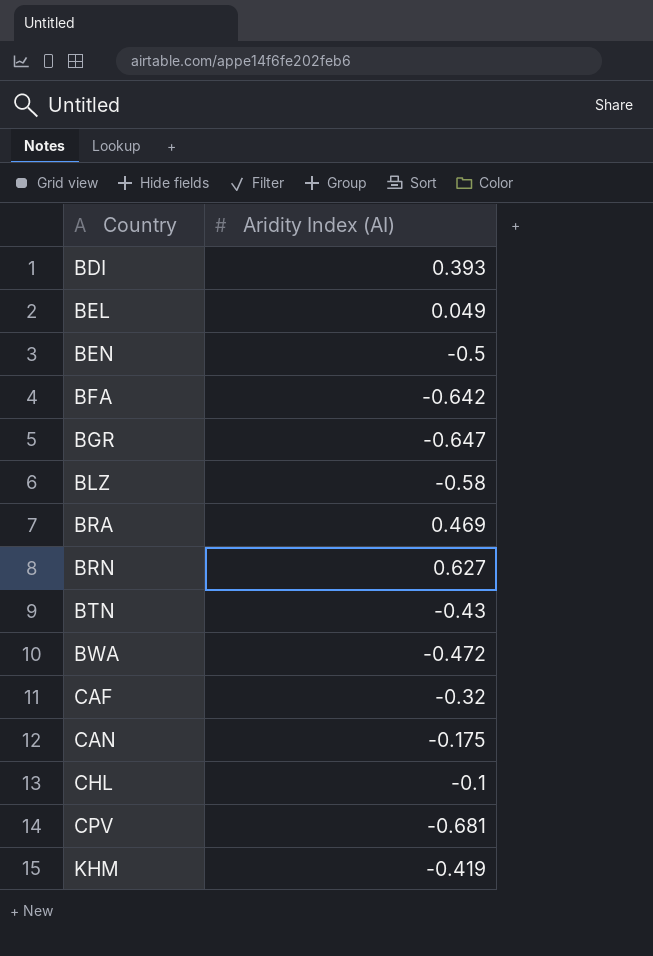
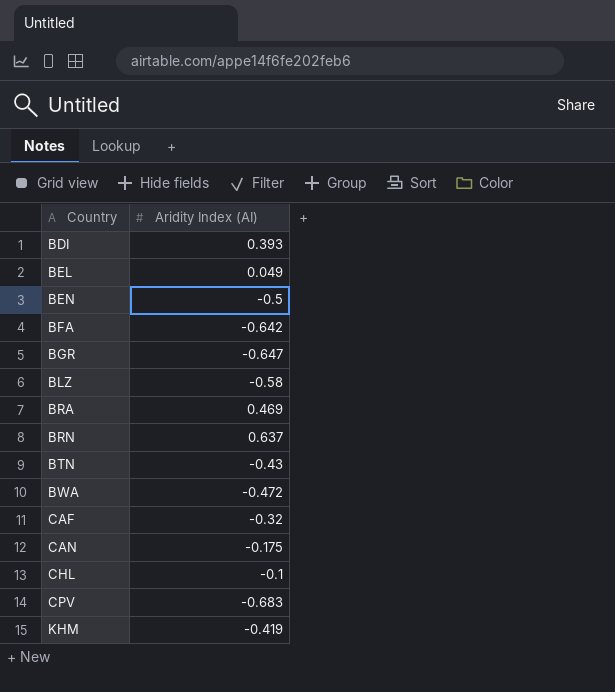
BRN | Aridity Index (AI): 0.627 -> 0.637
CPV | Aridity Index (AI): -0.681 -> -0.683

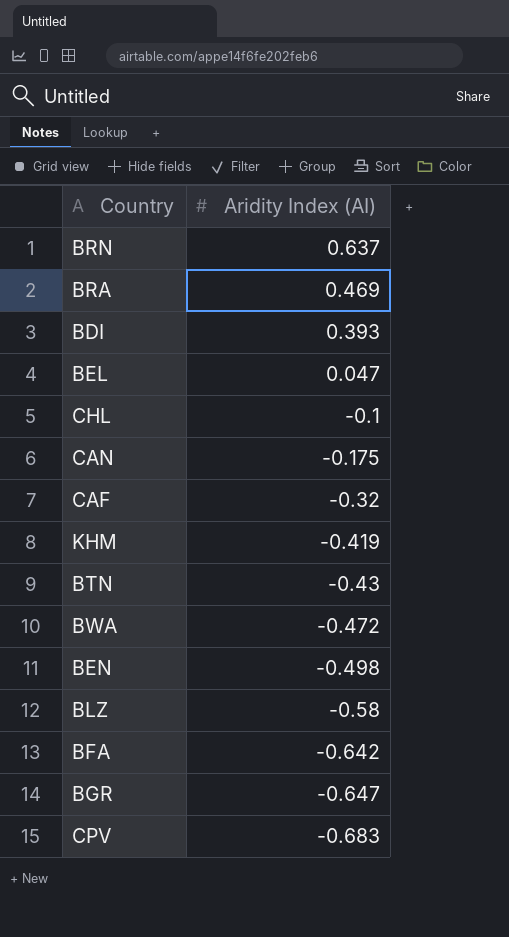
row order: Country ascending -> Aridity Index (AI) descending
BEL | Aridity Index (AI): 0.049 -> 0.047
BEN | Aridity Index (AI): -0.5 -> -0.498

